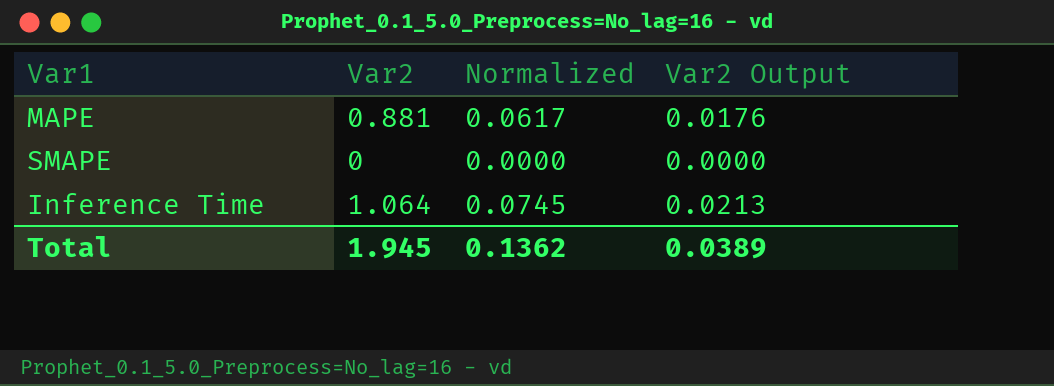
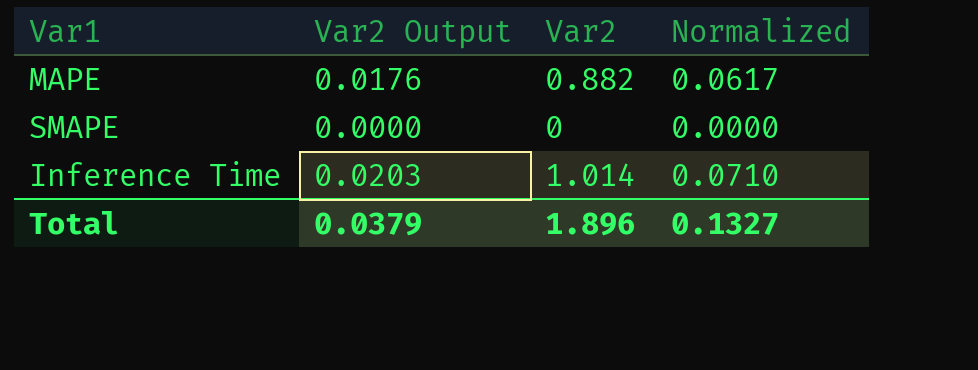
column Var2 Output | position: 4 -> 2
MAPE | Var2: 0.881 -> 0.882
Inference Time | Var2 Output: 0.0213 -> 0.0203
Inference Time | Var2: 1.064 -> 1.014
Inference Time | Normalized: 0.0745 -> 0.0710
Total | Var2 Output: 0.0389 -> 0.0379
Total | Var2: 1.945 -> 1.896
Total | Normalized: 0.1362 -> 0.1327

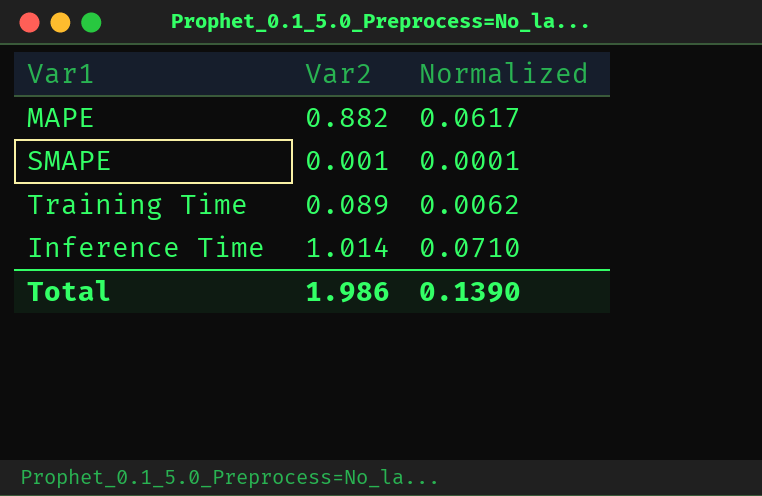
column Var2 Output | formula: [Var2] * 0.02 -> none
SMAPE | Var2: 0 -> 0.001
SMAPE | Normalized: 0.0000 -> 0.0001
row Training Time: none -> 0.089 | 0.0062
Total | Var2: 1.896 -> 1.986
Total | Normalized: 0.1327 -> 0.1390

